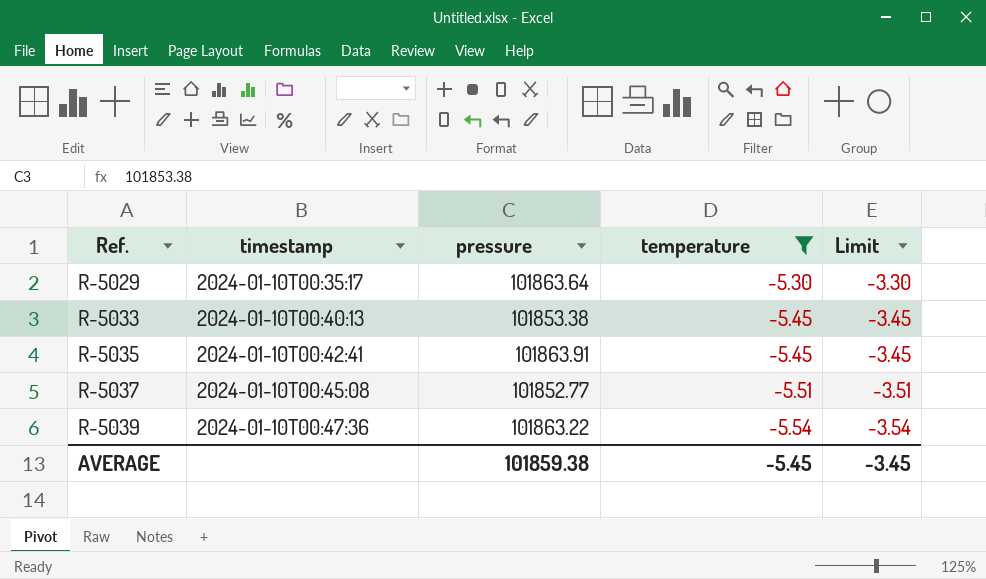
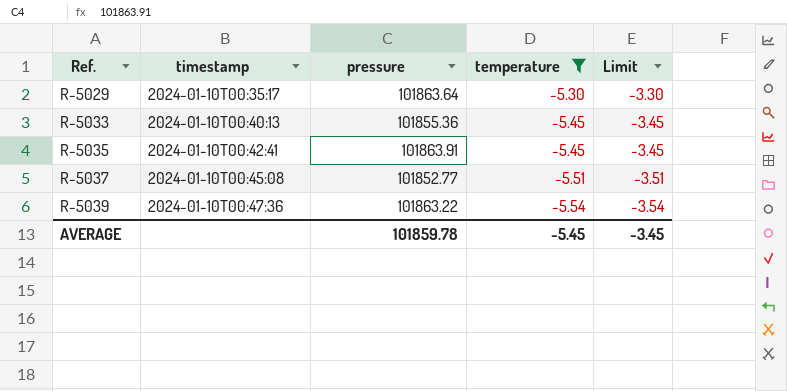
R-5033 | pressure: 101853.38 -> 101855.36
AVERAGE | pressure: 101859.38 -> 101859.78

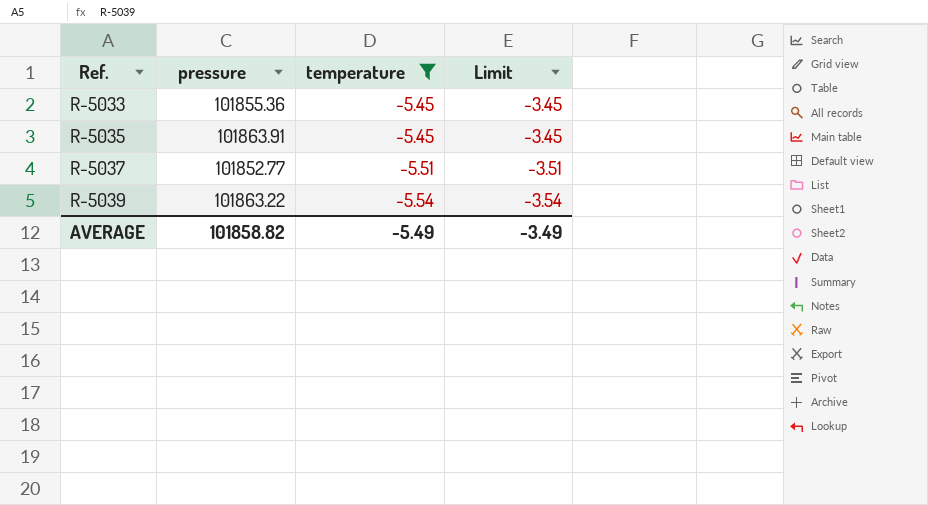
column timestamp | position: 2 -> none
row R-5029: 2024-01-10T00:35:17 | 101863.64 | -5.30 | -3.30 -> none
AVERAGE | pressure: 101859.78 -> 101858.82
AVERAGE | temperature: -5.45 -> -5.49
AVERAGE | Limit: -3.45 -> -3.49

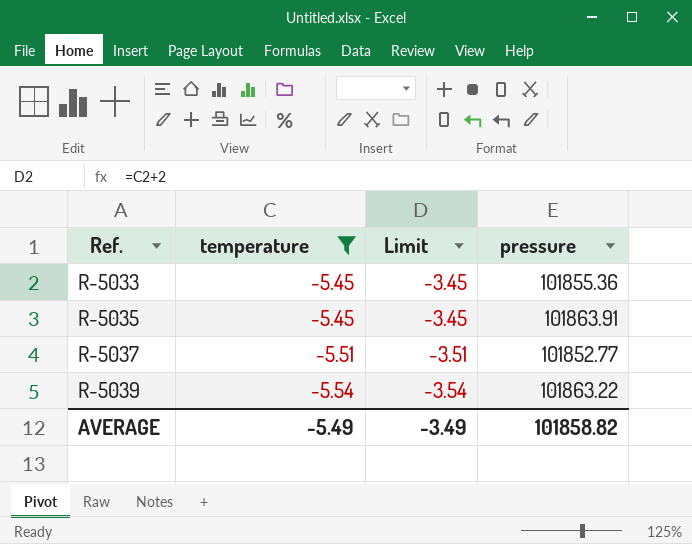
column pressure | position: 2 -> 4

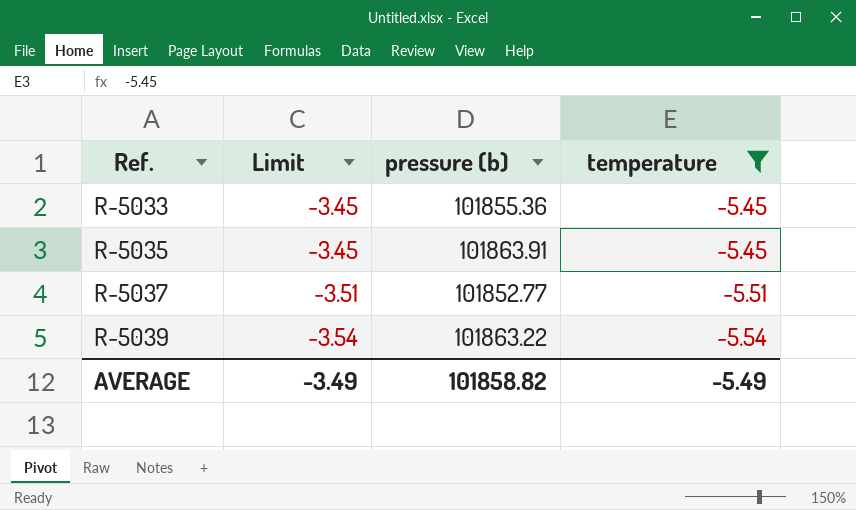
column name: pressure -> pressure (b)
column temperature | position: 2 -> 4

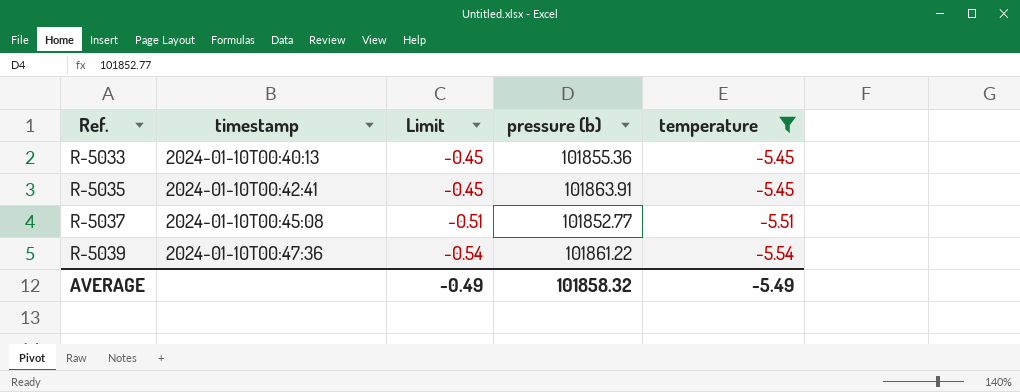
column timestamp | position: none -> 2
column Limit | formula: [temperature] + 2 -> [temperature] + 5
R-5039 | pressure (b): 101863.22 -> 101861.22
AVERAGE | Limit: -3.49 -> -0.49
AVERAGE | pressure (b): 101858.82 -> 101858.32

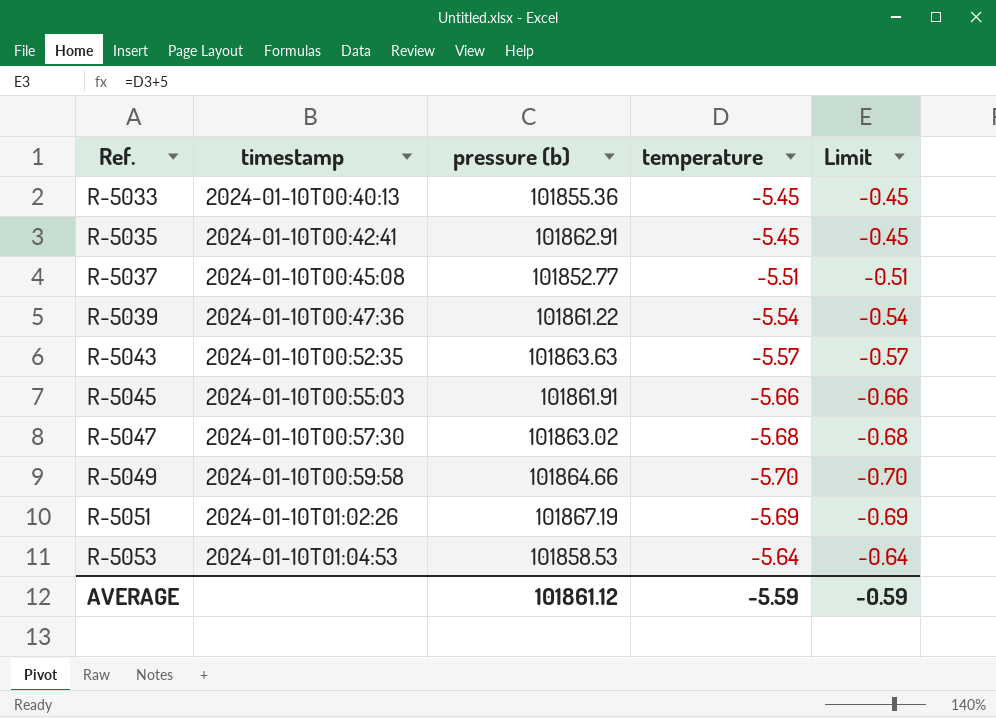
filter: temperature >= -5.54 -> none
column Limit | position: 3 -> 5
R-5035 | pressure (b): 101863.91 -> 101862.91
AVERAGE | pressure (b): 101858.32 -> 101861.12
AVERAGE | temperature: -5.49 -> -5.59
AVERAGE | Limit: -0.49 -> -0.59

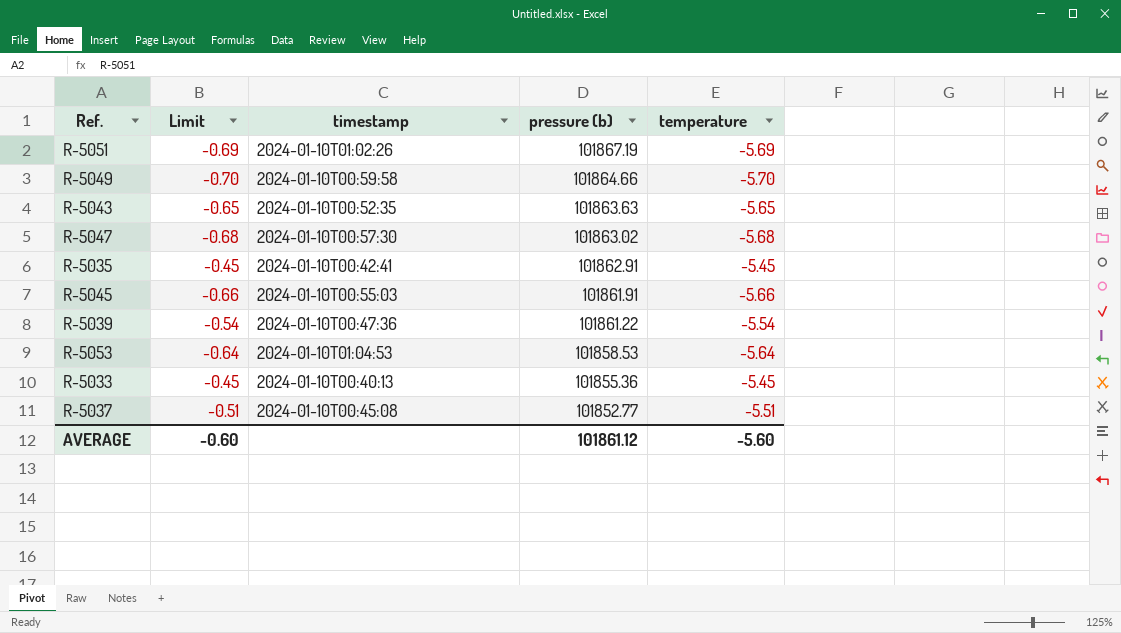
row order: Ref. ascending -> pressure (b) descending
column Limit | position: 5 -> 2
R-5043 | Limit: -0.57 -> -0.65
R-5043 | temperature: -5.57 -> -5.65
AVERAGE | Limit: -0.59 -> -0.60
AVERAGE | temperature: -5.59 -> -5.60

